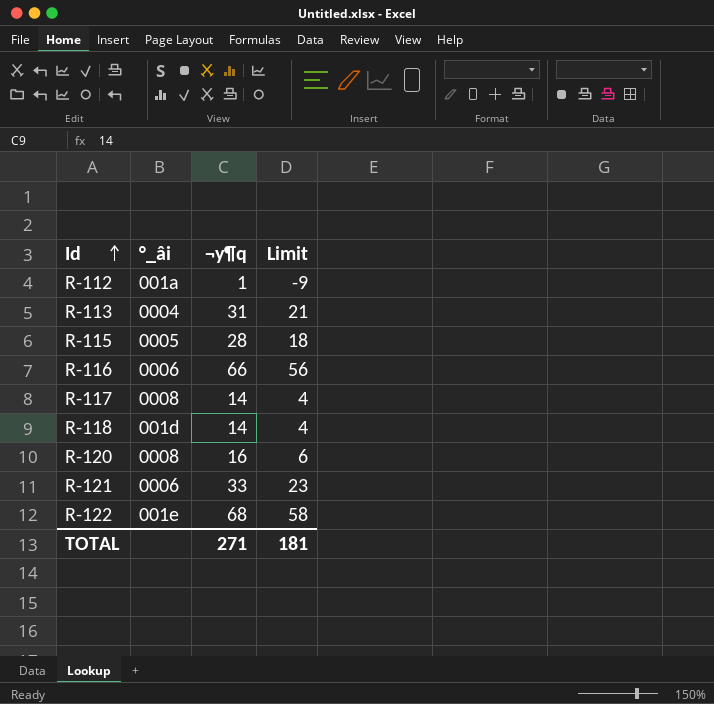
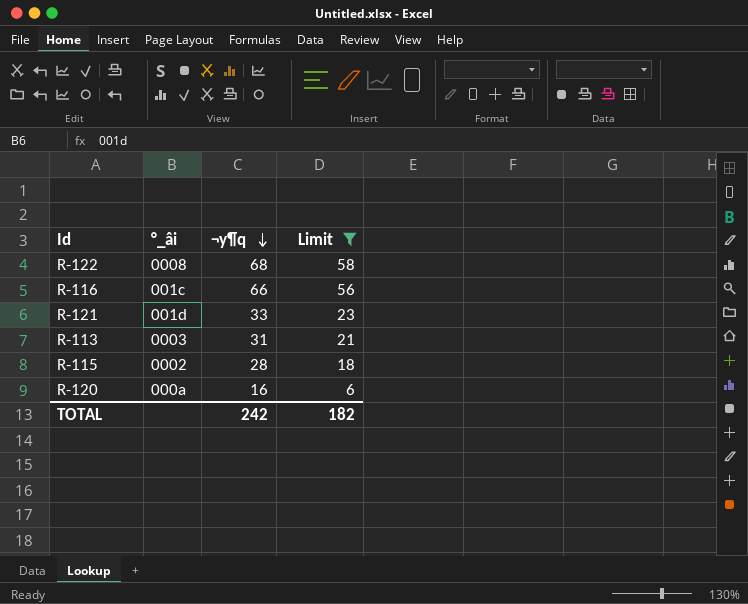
filter: none -> Limit >= 6
row order: Id ascending -> ¬y¶q descending
R-122 | °_âi: 001e -> 0008
R-116 | °_âi: 0006 -> 001c
R-121 | °_âi: 0006 -> 001d
R-113 | °_âi: 0004 -> 0003
R-115 | °_âi: 0005 -> 0002
R-120 | °_âi: 0008 -> 000a
TOTAL | ¬y¶q: 271 -> 242
TOTAL | Limit: 181 -> 182

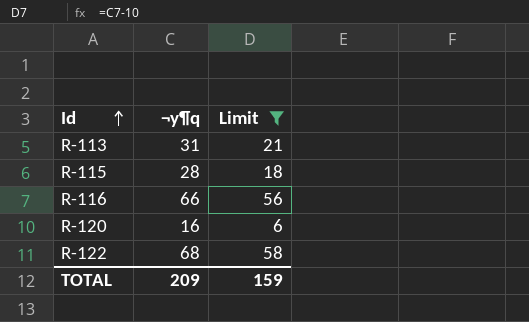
row order: ¬y¶q descending -> Id ascending
column °_âi | position: 2 -> none
row R-121: 001d | 33 | 23 -> none
TOTAL | ¬y¶q: 242 -> 209
TOTAL | Limit: 182 -> 159

